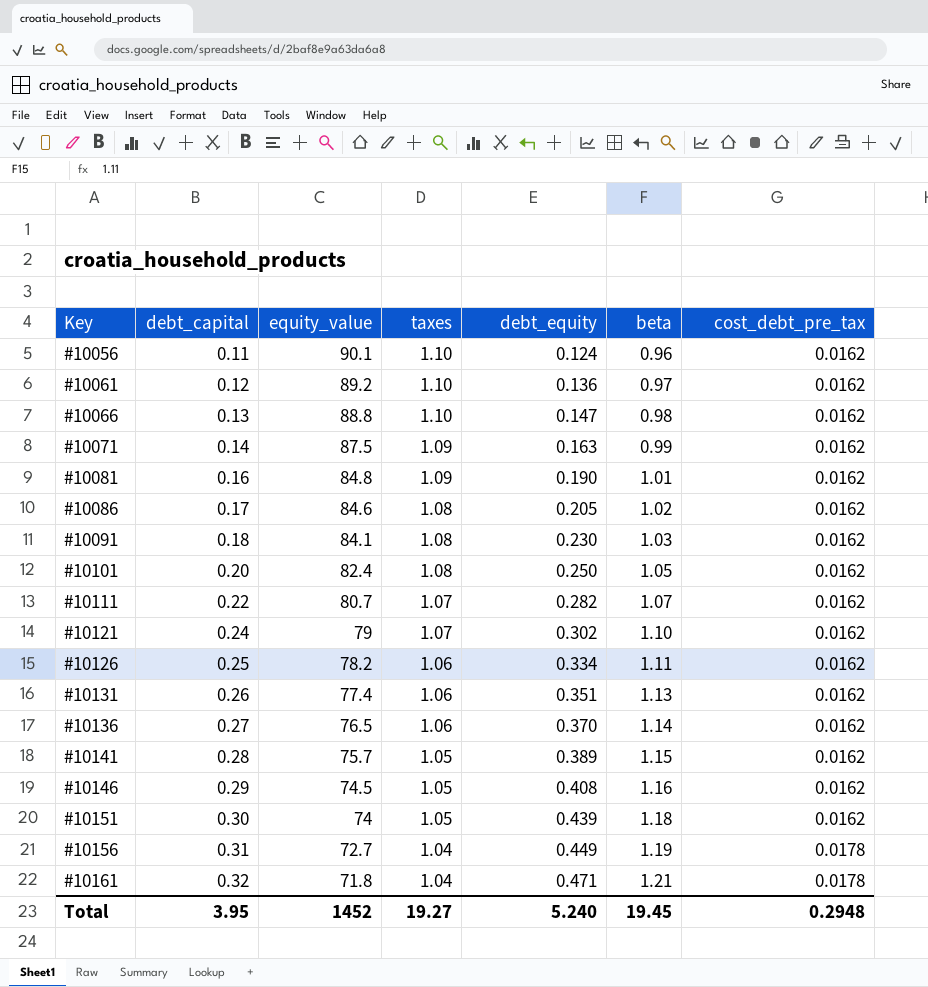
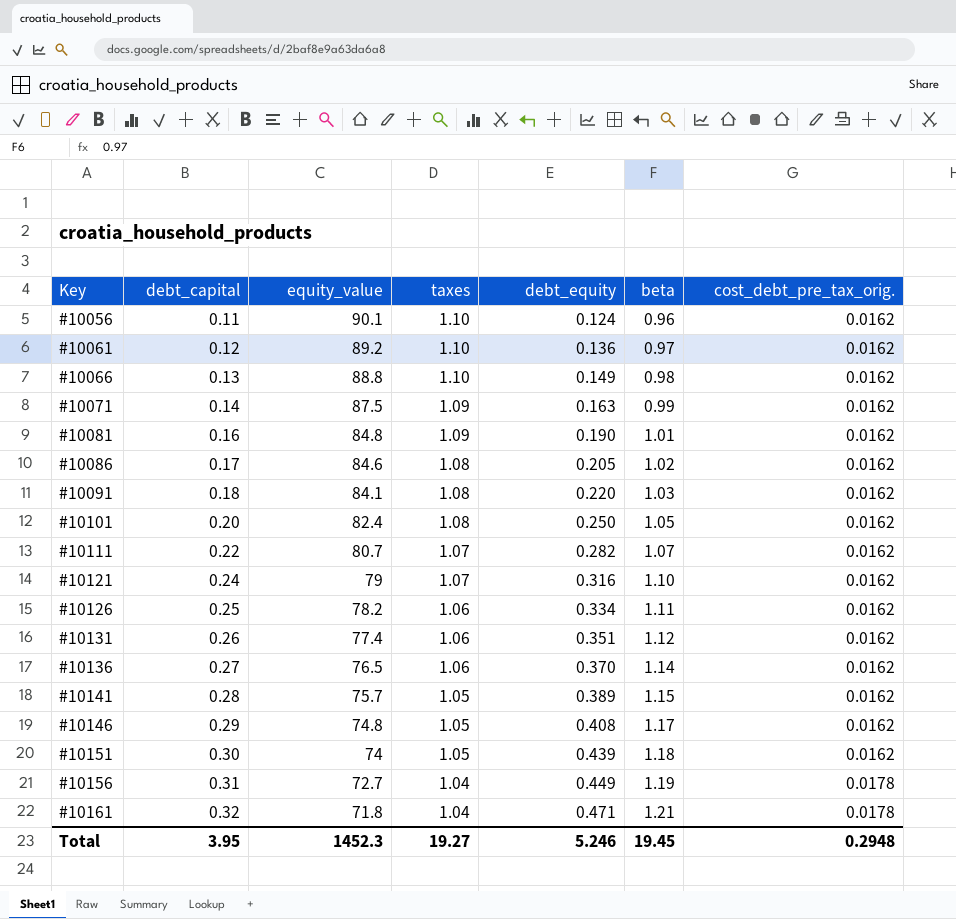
column name: cost_debt_pre_tax -> cost_debt_pre_tax_orig.
#10066 | debt_equity: 0.147 -> 0.149
#10091 | debt_equity: 0.230 -> 0.220
#10121 | debt_equity: 0.302 -> 0.316
#10131 | beta: 1.13 -> 1.12
#10146 | equity_value: 74.5 -> 74.8
#10146 | beta: 1.16 -> 1.17
Total | equity_value: 1452 -> 1452.3
Total | debt_equity: 5.240 -> 5.246

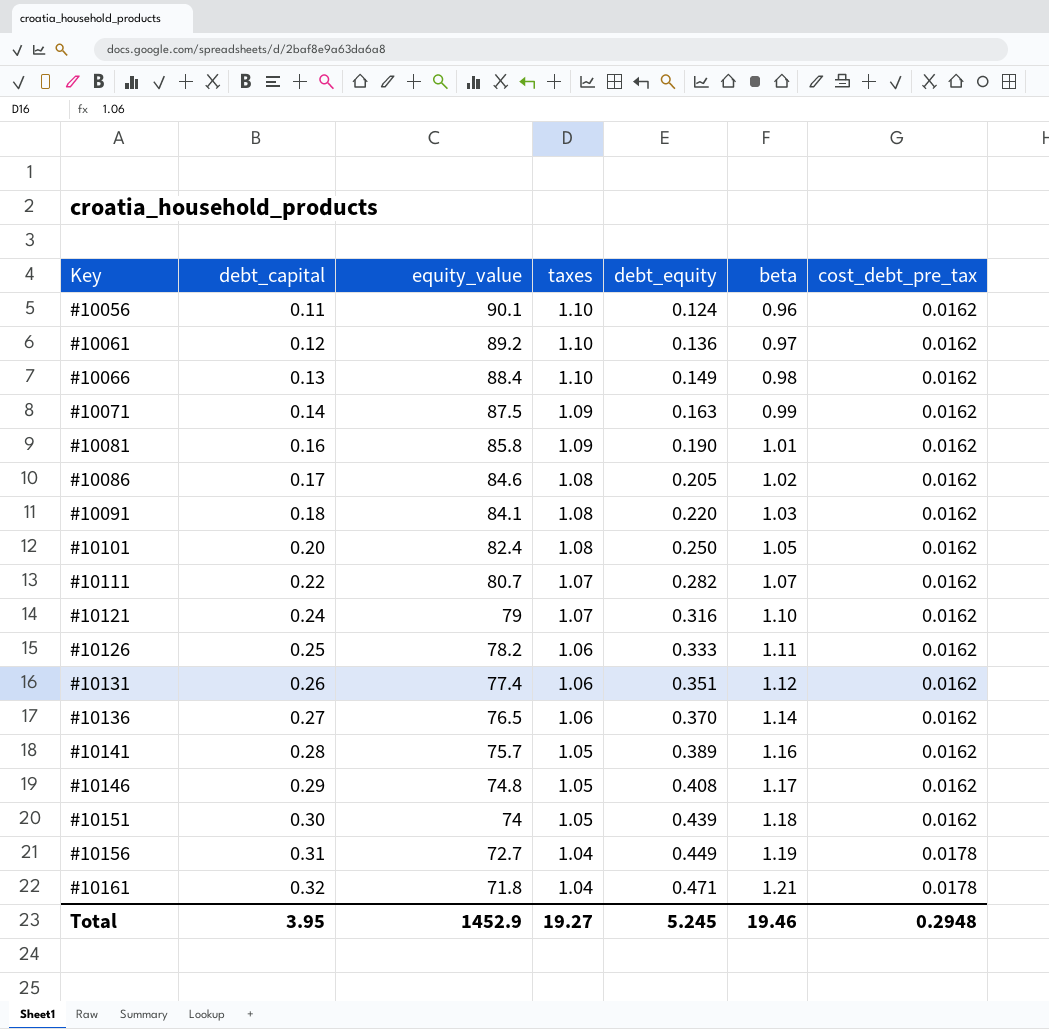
column name: cost_debt_pre_tax_orig. -> cost_debt_pre_tax
#10066 | equity_value: 88.8 -> 88.4
#10081 | equity_value: 84.8 -> 85.8
#10126 | debt_equity: 0.334 -> 0.333
#10141 | beta: 1.15 -> 1.16
Total | equity_value: 1452.3 -> 1452.9
Total | debt_equity: 5.246 -> 5.245
Total | beta: 19.45 -> 19.46

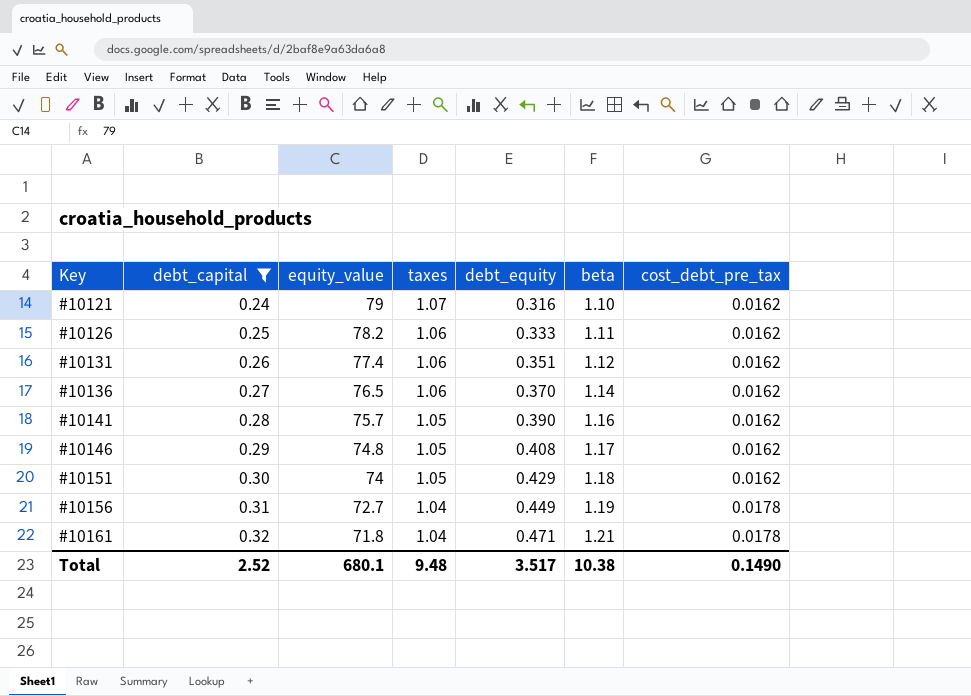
filter: none -> debt_capital >= 0.24
#10141 | debt_equity: 0.389 -> 0.390
#10151 | debt_equity: 0.439 -> 0.429
Total | debt_capital: 3.95 -> 2.52
Total | equity_value: 1452.9 -> 680.1
Total | taxes: 19.27 -> 9.48
Total | debt_equity: 5.245 -> 3.517
Total | beta: 19.46 -> 10.38
Total | cost_debt_pre_tax: 0.2948 -> 0.1490

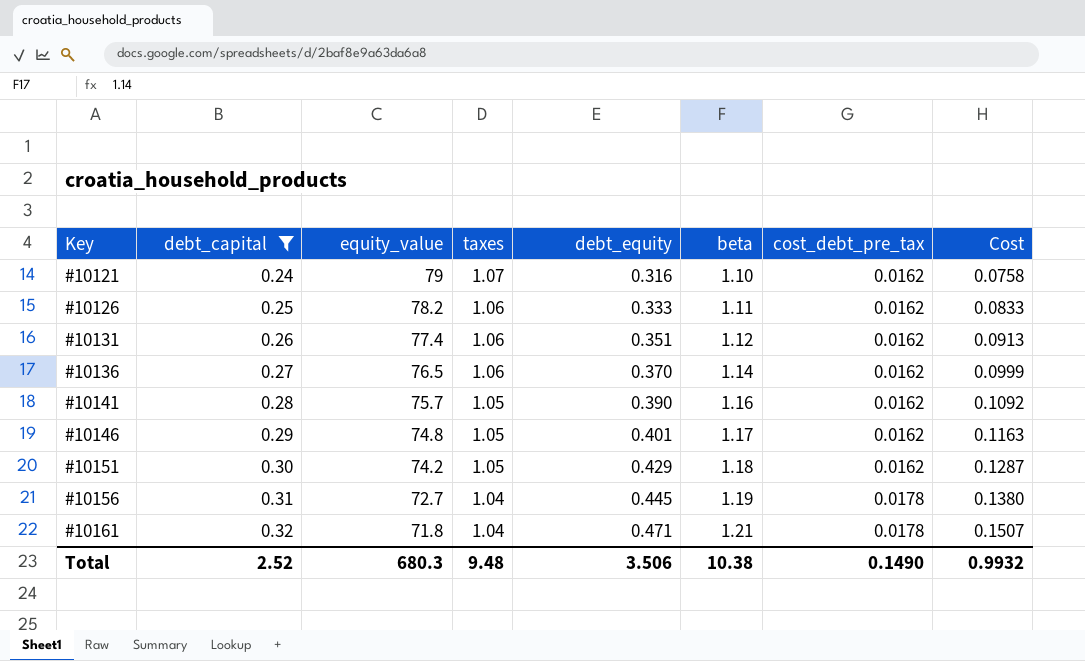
column Cost | formula: none -> [debt_capital] * [debt_equity]
#10146 | debt_equity: 0.408 -> 0.401
#10151 | equity_value: 74 -> 74.2
#10156 | debt_equity: 0.449 -> 0.445
Total | equity_value: 680.1 -> 680.3
Total | debt_equity: 3.517 -> 3.506

